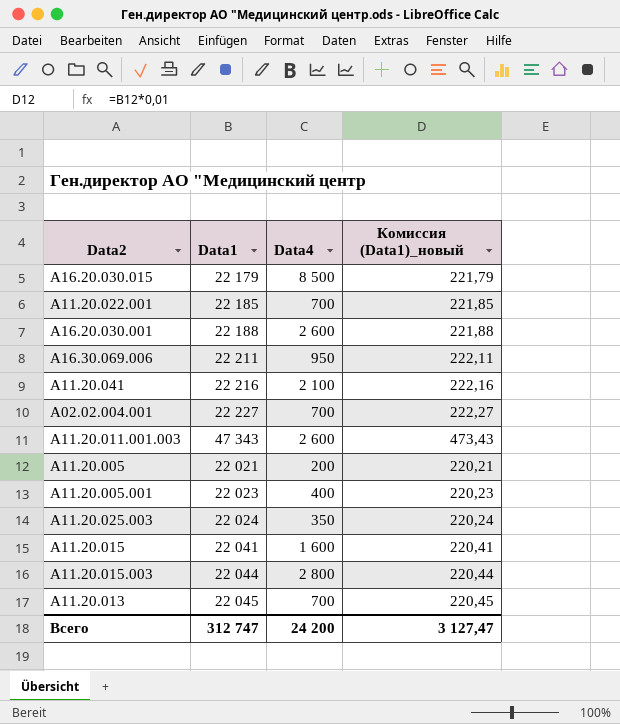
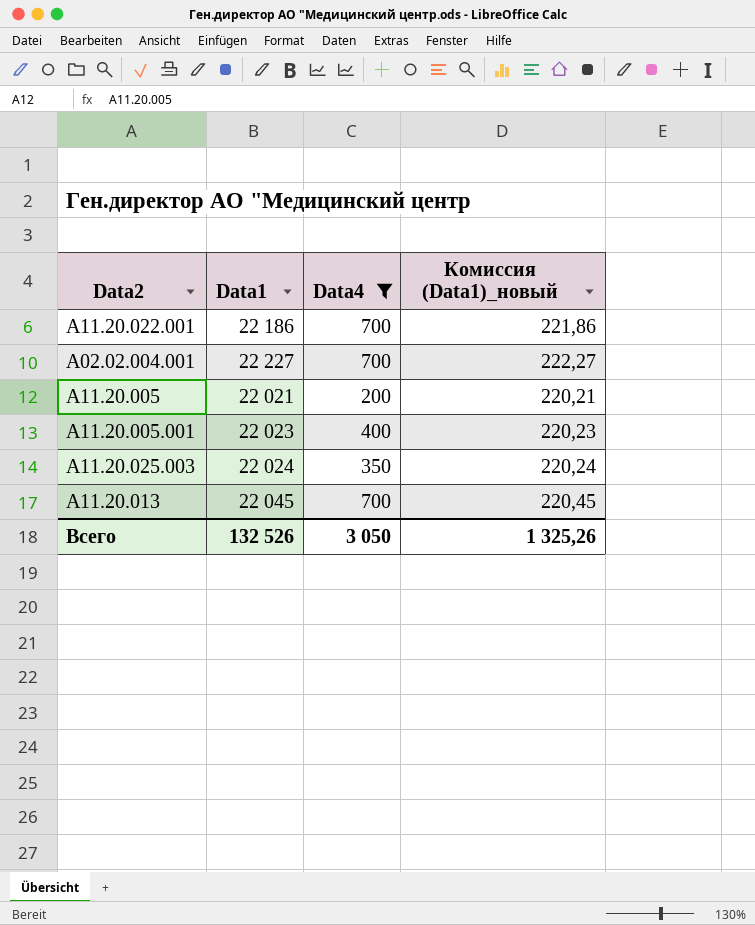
filter: none -> Data4 <= 700
A11.20.022.001 | Data1: 22 185 -> 22 186
A11.20.022.001 | Комиссия (Data1)_новый: 221,85 -> 221,86
Всего | Data1: 312 747 -> 132 526
Всего | Data4: 24 200 -> 3 050
Всего | Комиссия (Data1)_новый: 3 127,47 -> 1 325,26

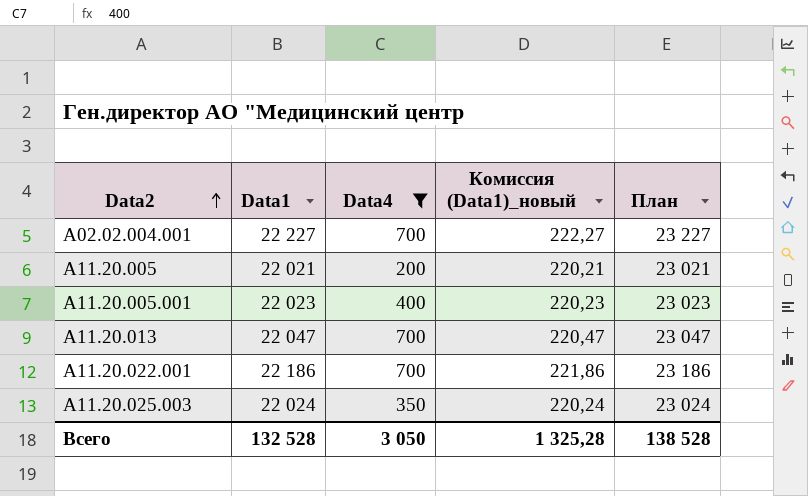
row order: none -> Data2 ascending
column План | formula: none -> [Data1] + 1000
A11.20.013 | Data1: 22 045 -> 22 047
A11.20.013 | Комиссия (Data1)_новый: 220,45 -> 220,47
Всего | Data1: 132 526 -> 132 528
Всего | Комиссия (Data1)_новый: 1 325,26 -> 1 325,28

